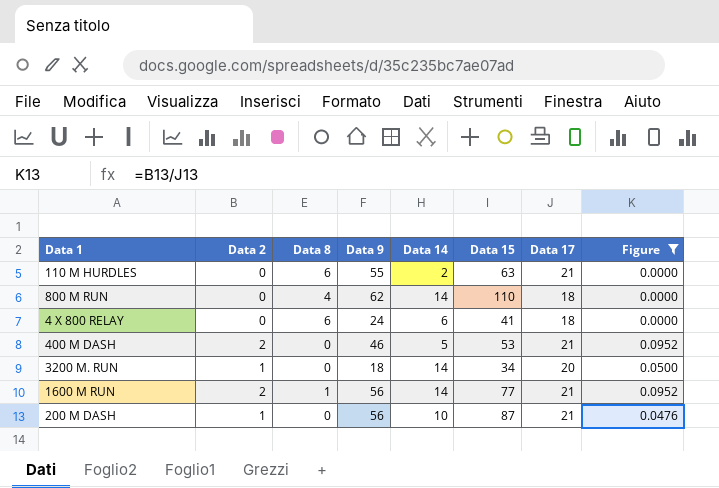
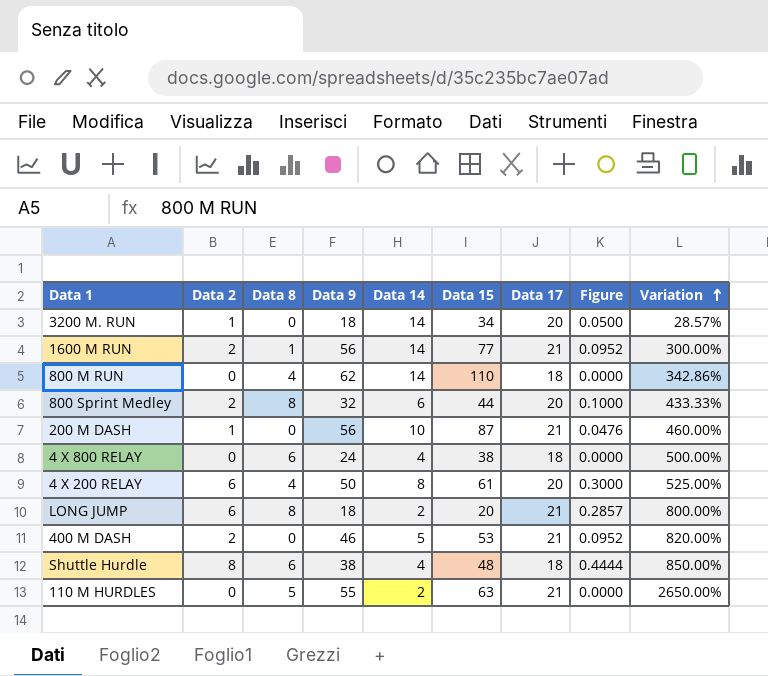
filter: Figure <= 0.0952 -> none
row order: none -> Variation ascending
column Variation | formula: none -> ([Data 9] - [Data 14]) / [Data 14]
4 X 800 RELAY | Data 14: 6 -> 4
4 X 800 RELAY | Data 15: 41 -> 38
110 M HURDLES | Data 8: 6 -> 5

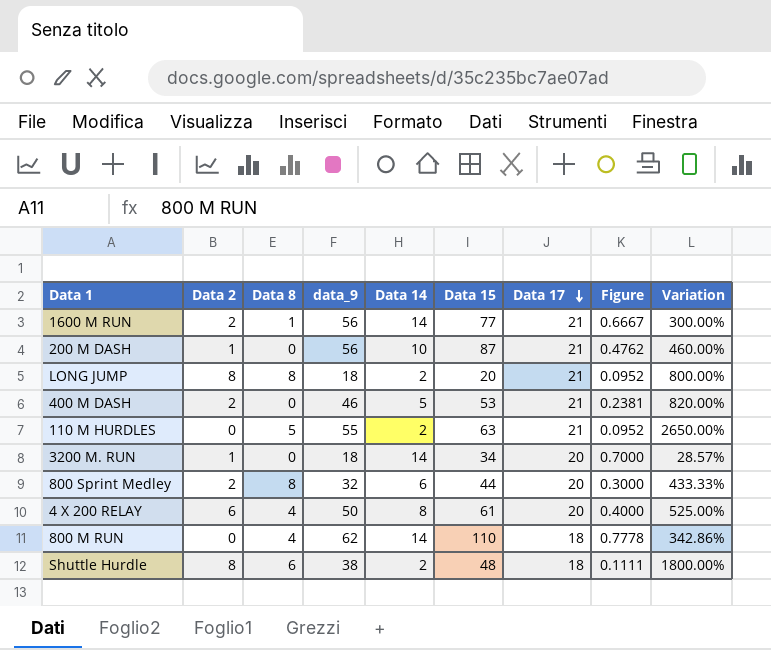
row order: Variation ascending -> Data 17 descending
column name: Data 9 -> data_9
column Figure | formula: [Data 2] / [Data 17] -> [Data 14] / [Data 17]
row 4 X 800 RELAY: 0 | 6 | 24 | 4 | 38 | 18 | 0.0000 | 500.00% -> none
LONG JUMP | Data 2: 6 -> 8
Shuttle Hurdle | Data 14: 4 -> 2
Shuttle Hurdle | Variation: 850.00% -> 1800.00%

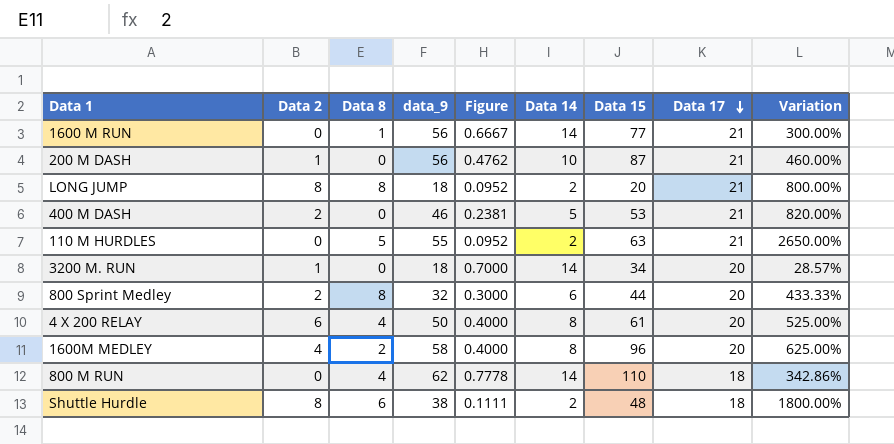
column Figure | position: 8 -> 5
1600 M RUN | Data 2: 2 -> 0
row 1600M MEDLEY: none -> 4 | 2 | 58 | 0.4000 | 8 | 96 | 20 | 625.00%

